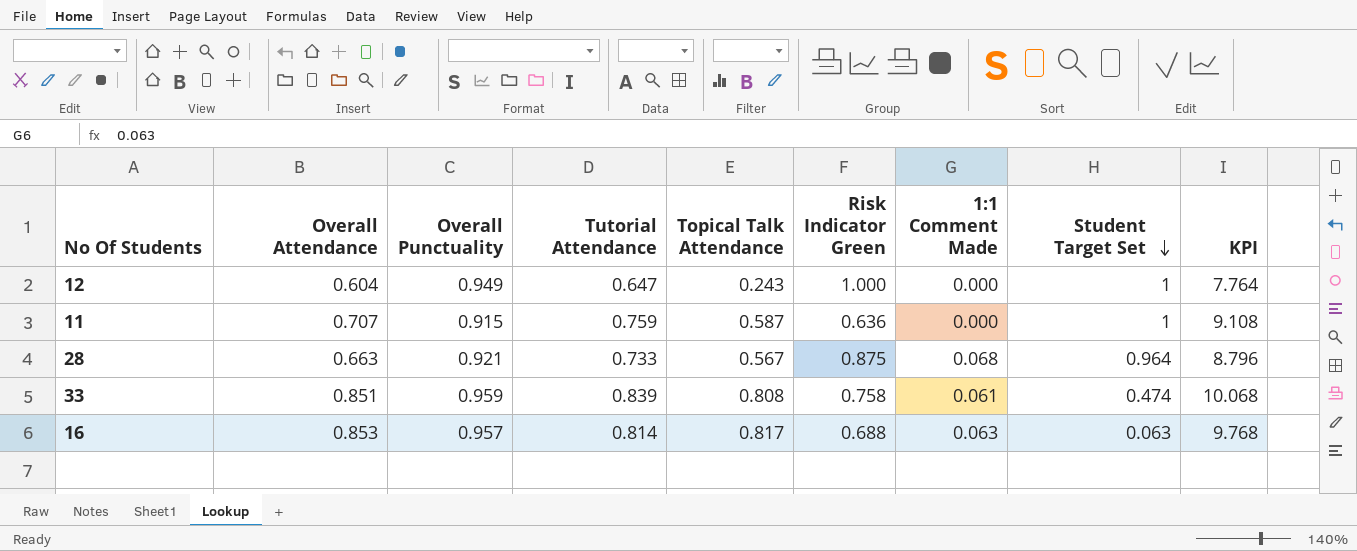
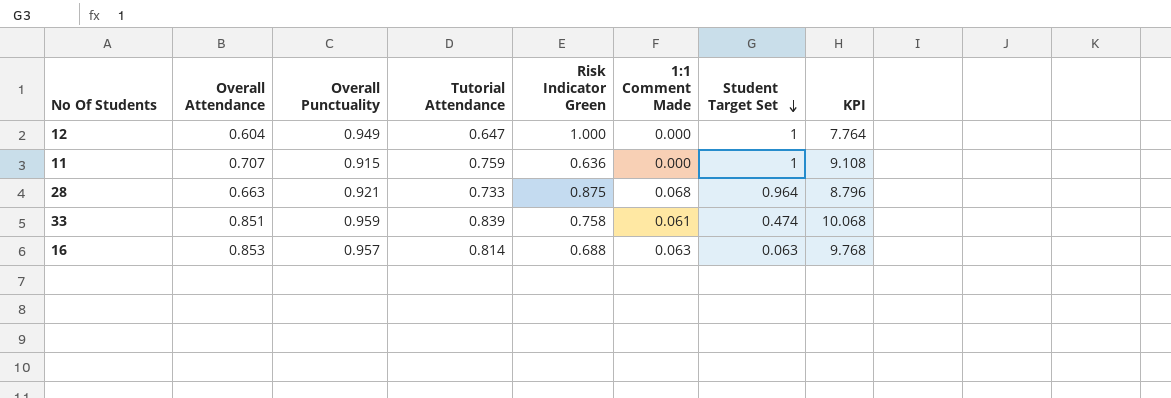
column Topical Talk Attendance | position: 5 -> none

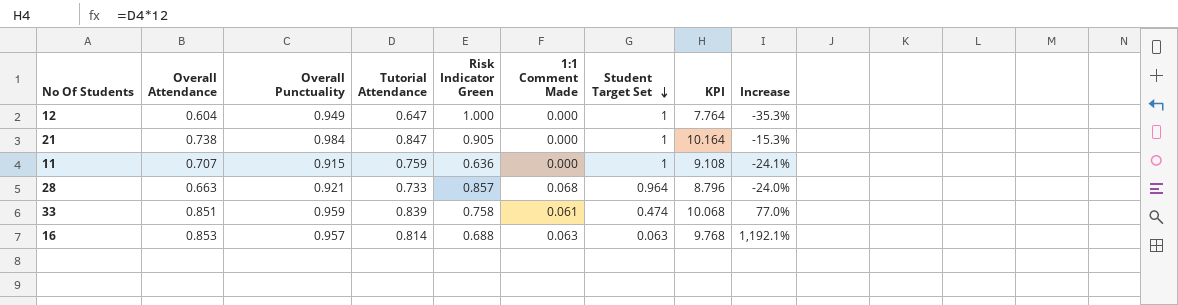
column Increase | formula: none -> ([Tutorial Attendance] - [Student Target Set]) / [Student Target Set]
row 21: none -> 0.738 | 0.984 | 0.847 | 0.905 | 0.000 | 1 | 10.164 | -15.3%
28 | Risk Indicator Green: 0.875 -> 0.857

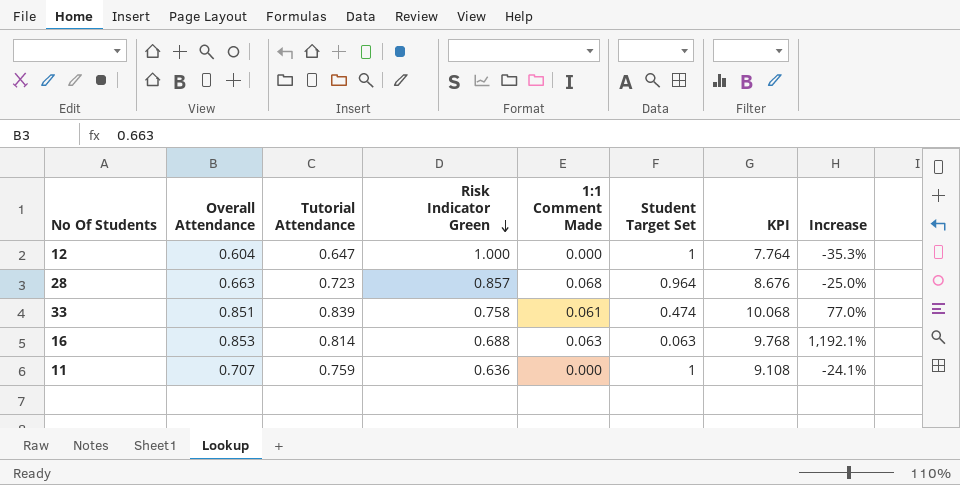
row order: Student Target Set descending -> Risk Indicator Green descending
column Overall Punctuality | position: 3 -> none
row 21: 0.738 | 0.984 | 0.847 | 0.905 | 0.000 | 1 | 10.164 | -15.3% -> none
28 | Tutorial Attendance: 0.733 -> 0.723
28 | KPI: 8.796 -> 8.676
28 | Increase: -24.0% -> -25.0%

